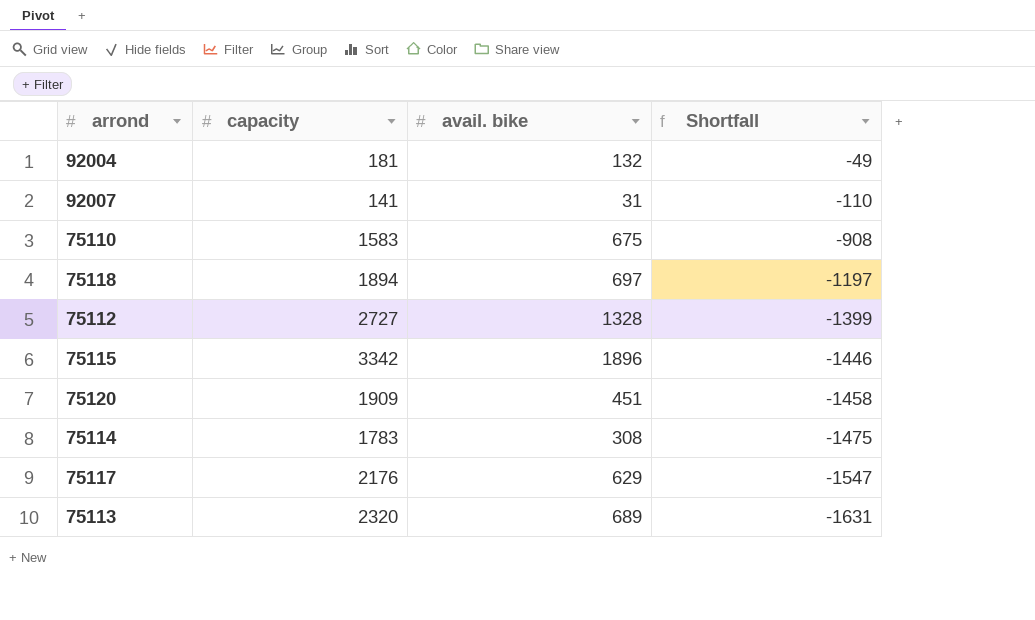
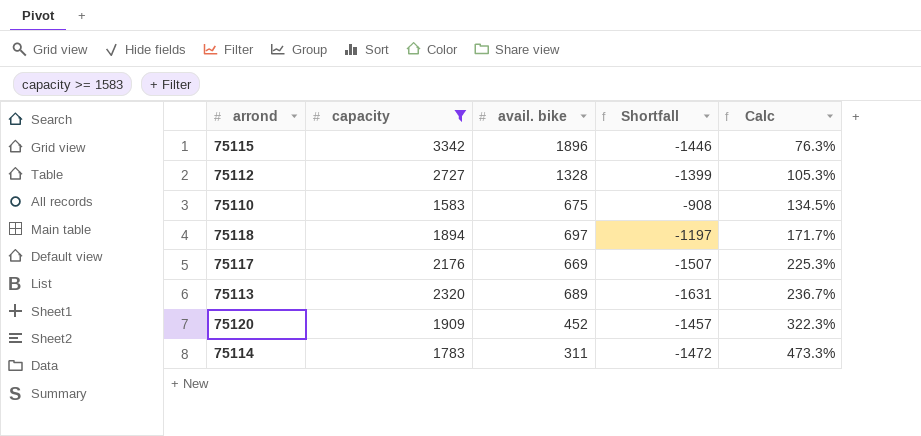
filter: none -> capacity >= 1583
row order: Shortfall descending -> Calc ascending
column Calc | formula: none -> ([capacity] - [avail. bike]) / [avail. bike]
75117 | avail. bike: 629 -> 669
75117 | Shortfall: -1547 -> -1507
75120 | avail. bike: 451 -> 452
75120 | Shortfall: -1458 -> -1457
75114 | avail. bike: 308 -> 311
75114 | Shortfall: -1475 -> -1472

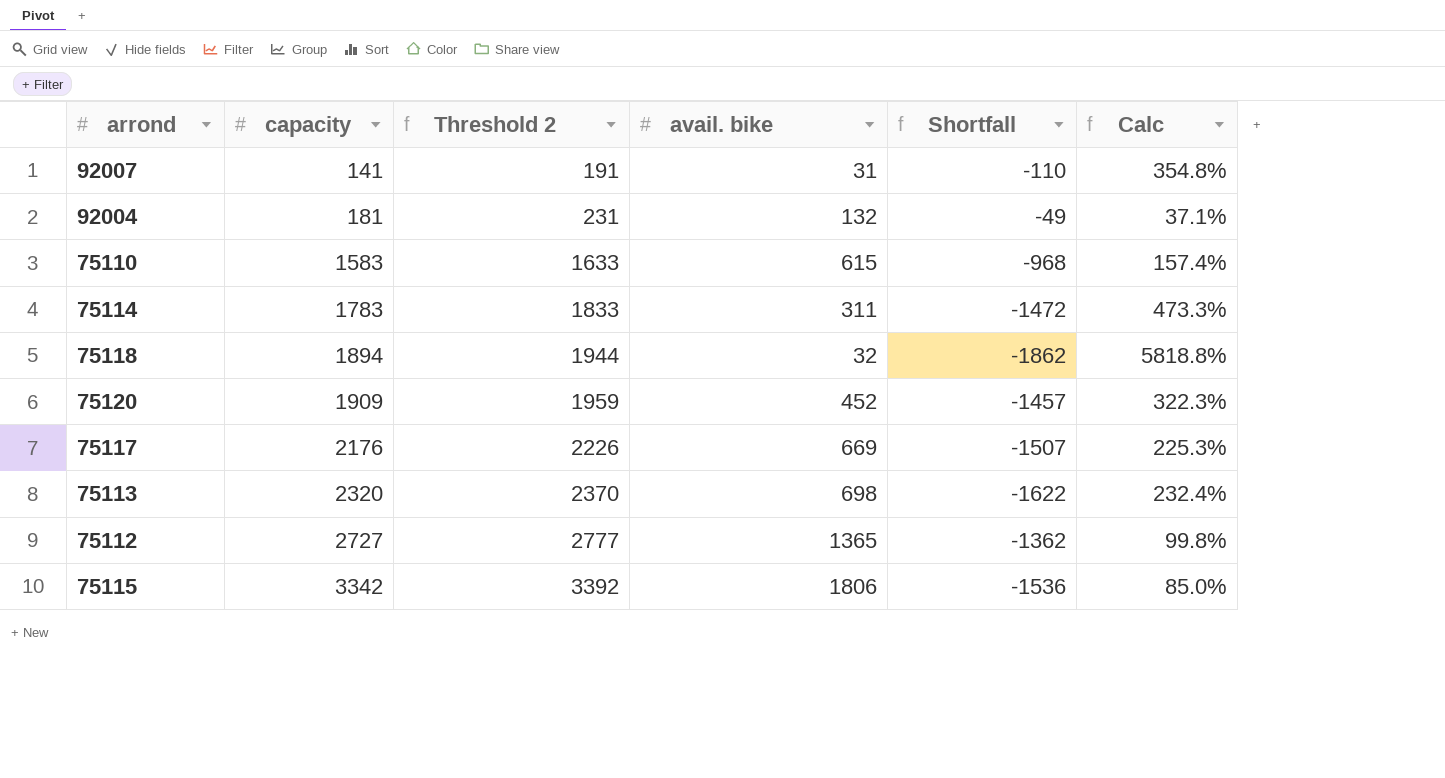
filter: capacity >= 1583 -> none
row order: Calc ascending -> capacity ascending
column Threshold 2 | formula: none -> [capacity] + 50
75110 | avail. bike: 675 -> 615
75110 | Shortfall: -908 -> -968
75110 | Calc: 134.5% -> 157.4%
75118 | avail. bike: 697 -> 32
75118 | Shortfall: -1197 -> -1862
75118 | Calc: 171.7% -> 5818.8%
75113 | avail. bike: 689 -> 698
75113 | Shortfall: -1631 -> -1622
75113 | Calc: 236.7% -> 232.4%
75112 | avail. bike: 1328 -> 1365
75112 | Shortfall: -1399 -> -1362
75112 | Calc: 105.3% -> 99.8%
75115 | avail. bike: 1896 -> 1806
75115 | Shortfall: -1446 -> -1536
75115 | Calc: 76.3% -> 85.0%

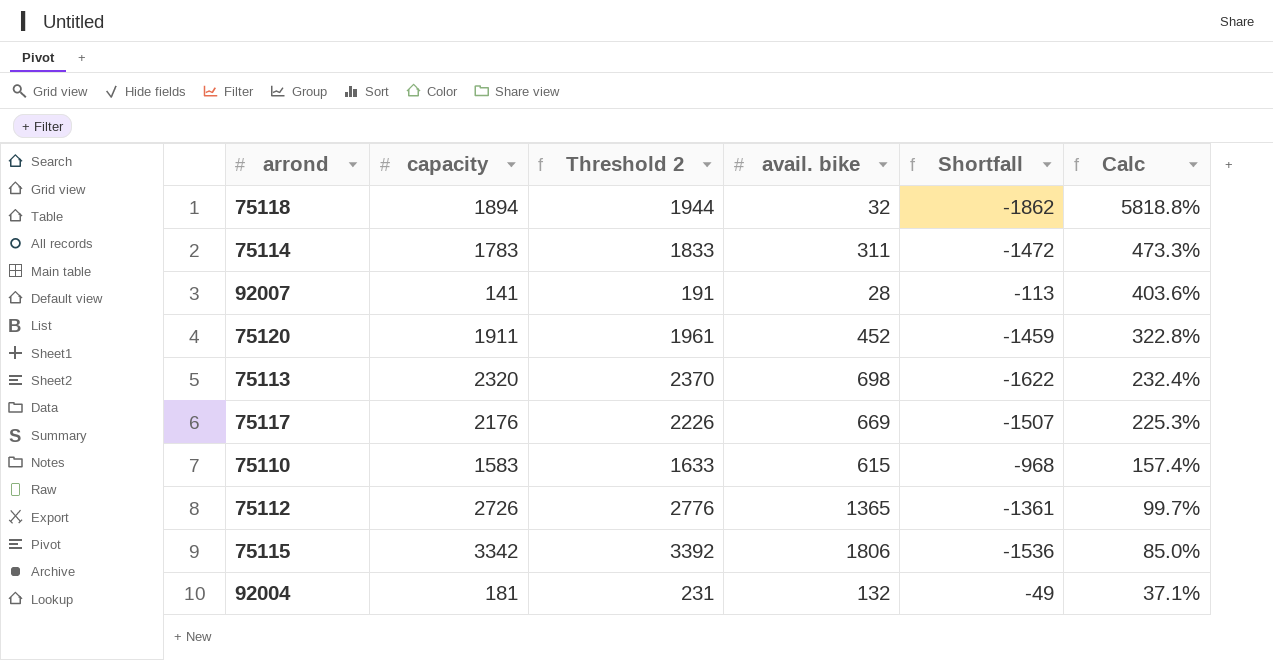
row order: capacity ascending -> Calc descending
92007 | avail. bike: 31 -> 28
92007 | Shortfall: -110 -> -113
92007 | Calc: 354.8% -> 403.6%
75120 | capacity: 1909 -> 1911
75120 | Threshold 2: 1959 -> 1961
75120 | Shortfall: -1457 -> -1459
75120 | Calc: 322.3% -> 322.8%
75112 | capacity: 2727 -> 2726
75112 | Threshold 2: 2777 -> 2776
75112 | Shortfall: -1362 -> -1361
75112 | Calc: 99.8% -> 99.7%

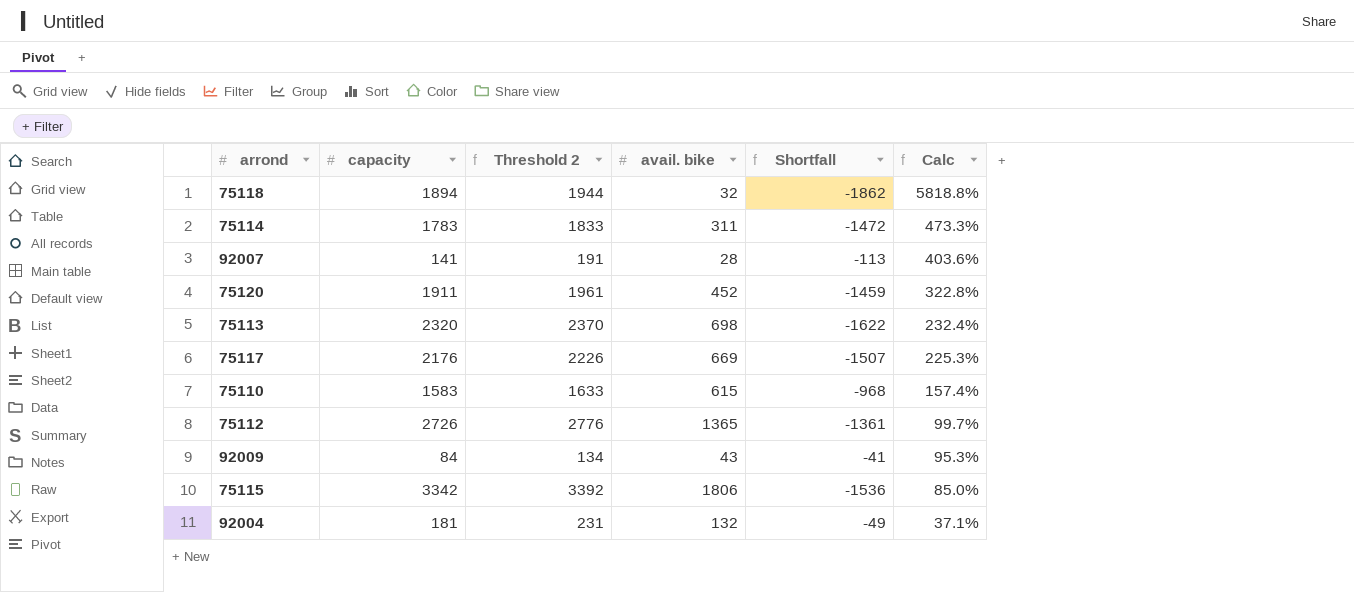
row 92009: none -> 84 | 134 | 43 | -41 | 95.3%

